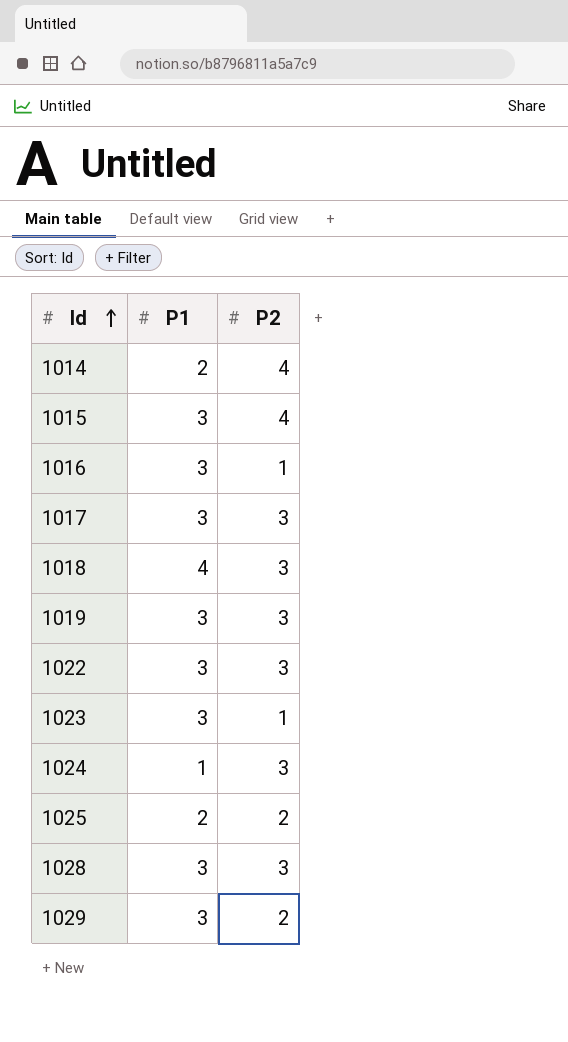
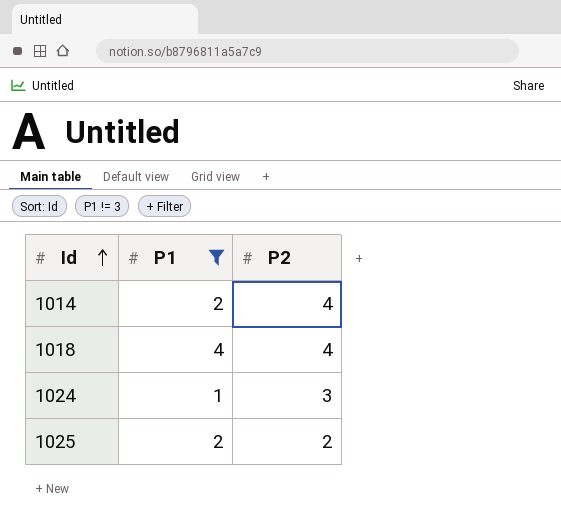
filter: none -> P1 != 3
1018 | P2: 3 -> 4

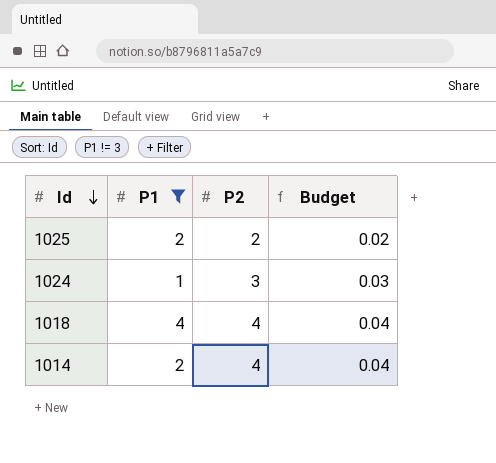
row order: Id ascending -> Id descending
column Budget | formula: none -> [P2] * 0.01

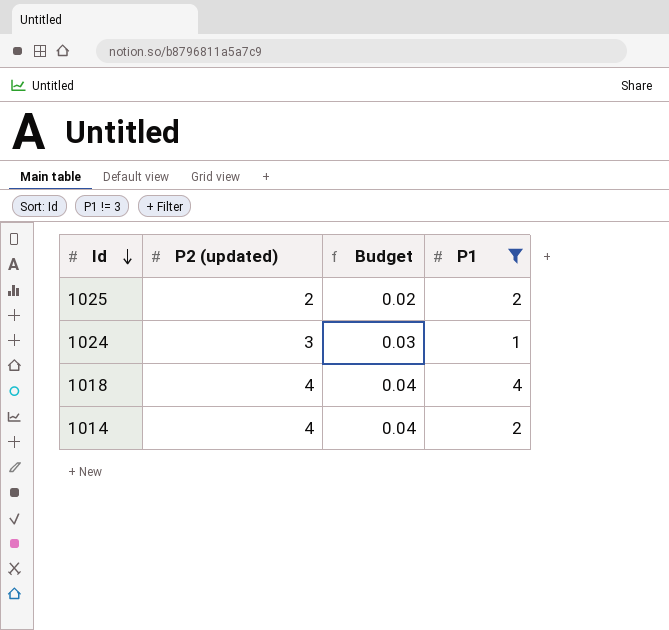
column name: P2 -> P2 (updated)
column P1 | position: 2 -> 4

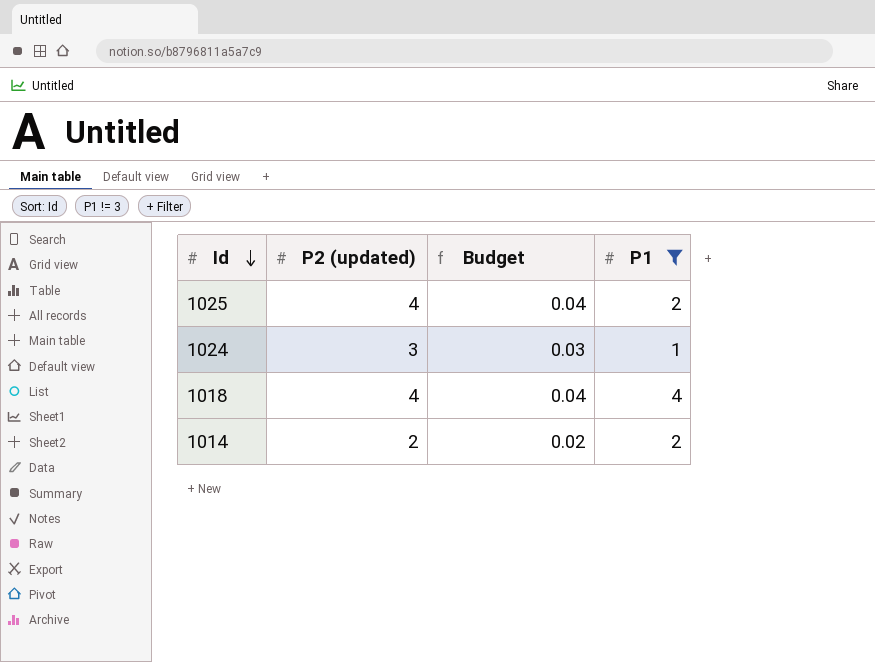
1025 | P2 (updated): 2 -> 4
1025 | Budget: 0.02 -> 0.04
1014 | P2 (updated): 4 -> 2
1014 | Budget: 0.04 -> 0.02

